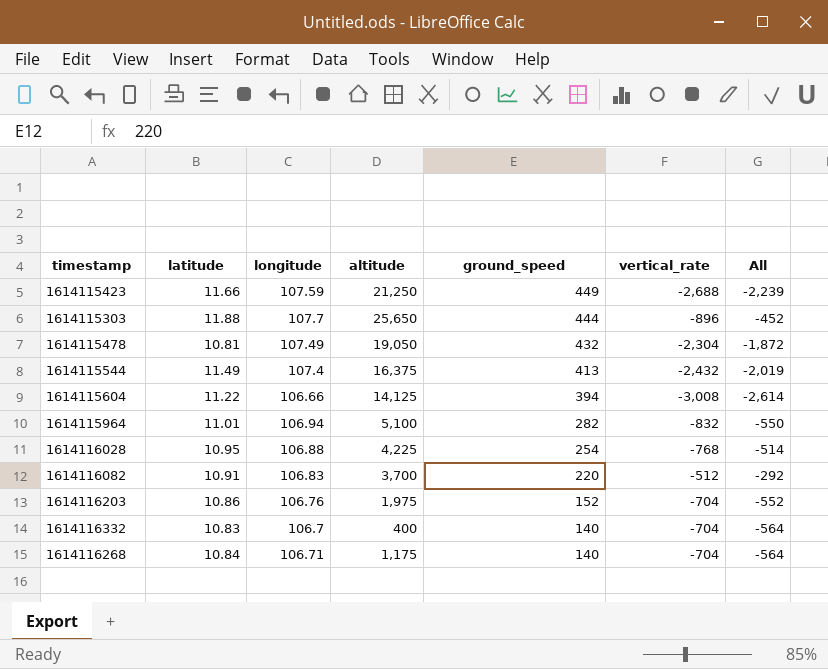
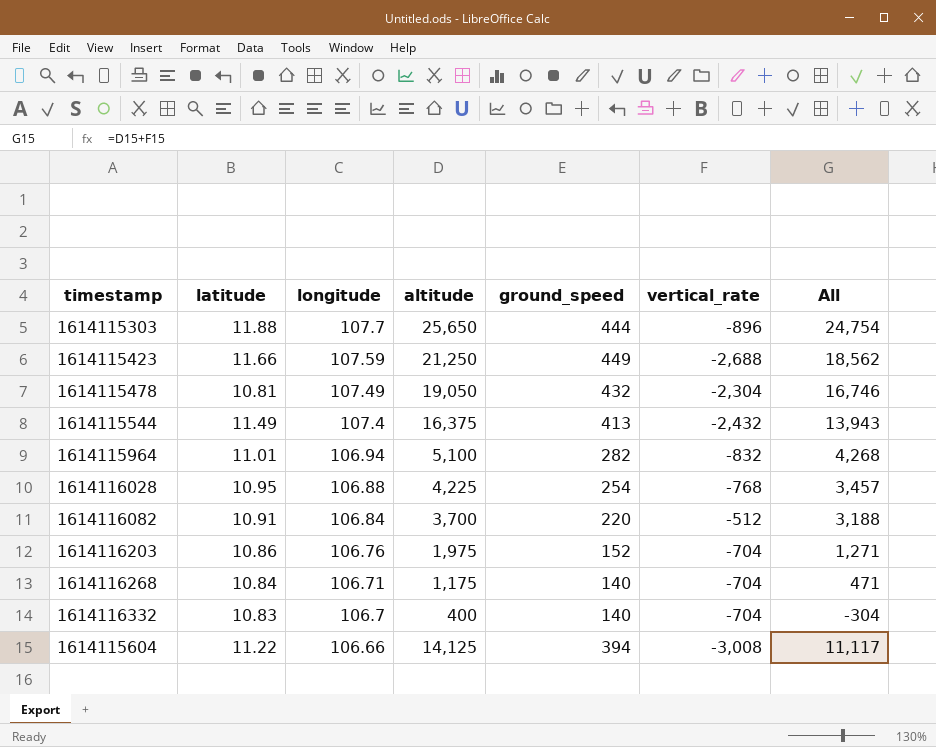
row order: ground_speed descending -> longitude descending
column All | formula: [ground_speed] + [vertical_rate] -> [altitude] + [vertical_rate]
1614116082 | longitude: 106.83 -> 106.84

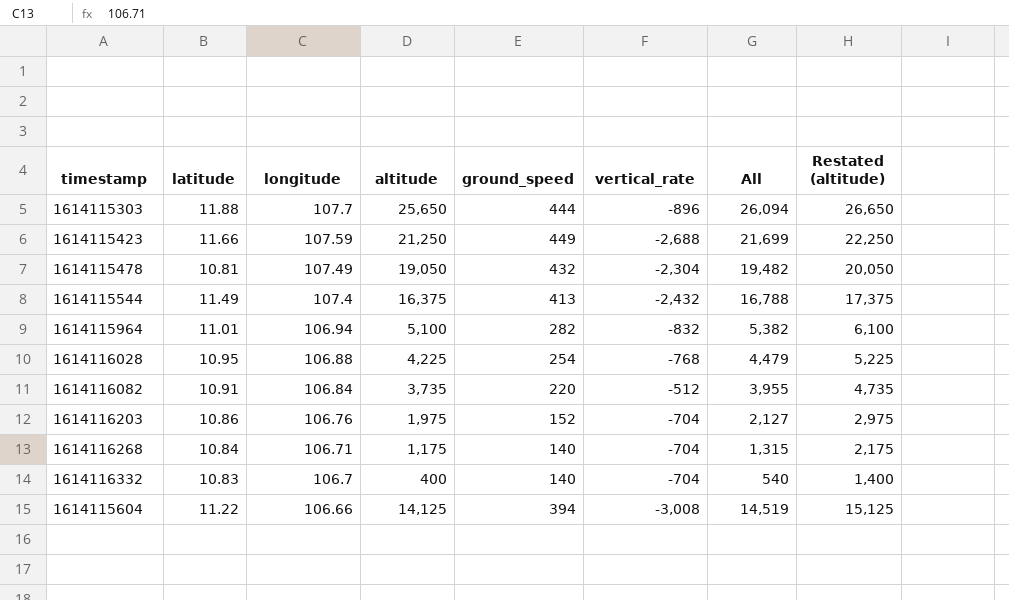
column All | formula: [altitude] + [vertical_rate] -> [altitude] + [ground_speed]
column Restated (altitude) | formula: none -> [altitude] + 1000
1614116082 | altitude: 3,700 -> 3,735

